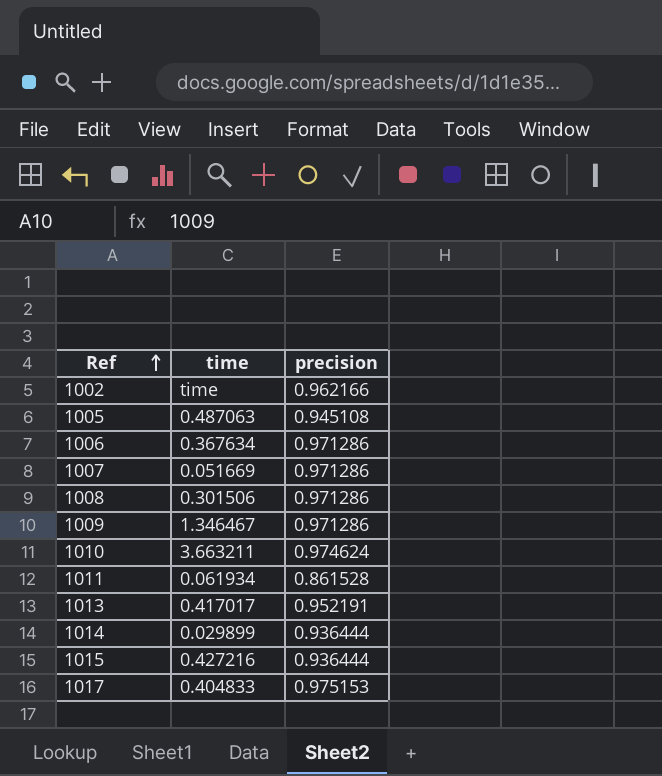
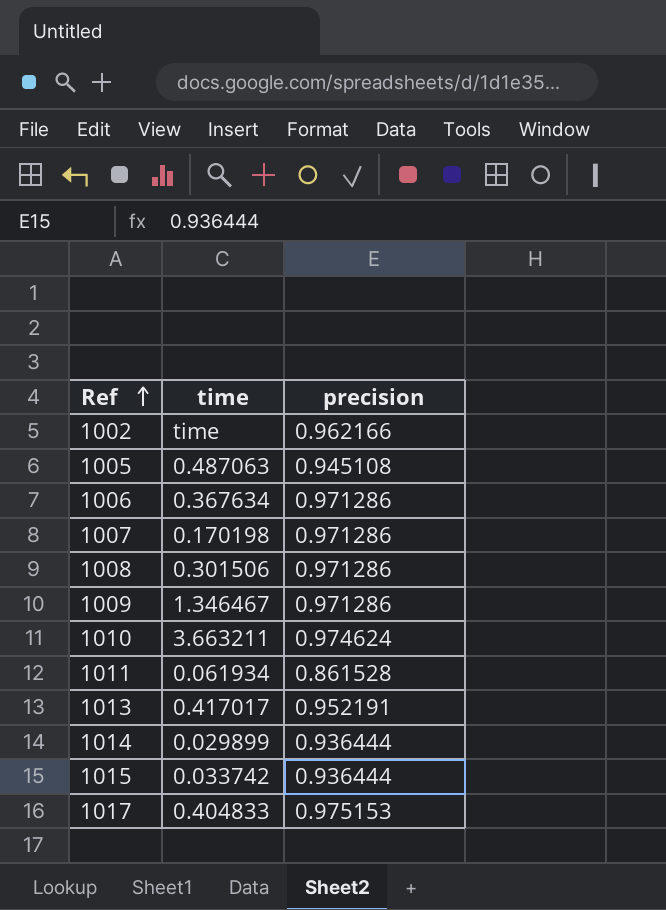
1007 | time: 0.051669 -> 0.170198
1015 | time: 0.427216 -> 0.033742

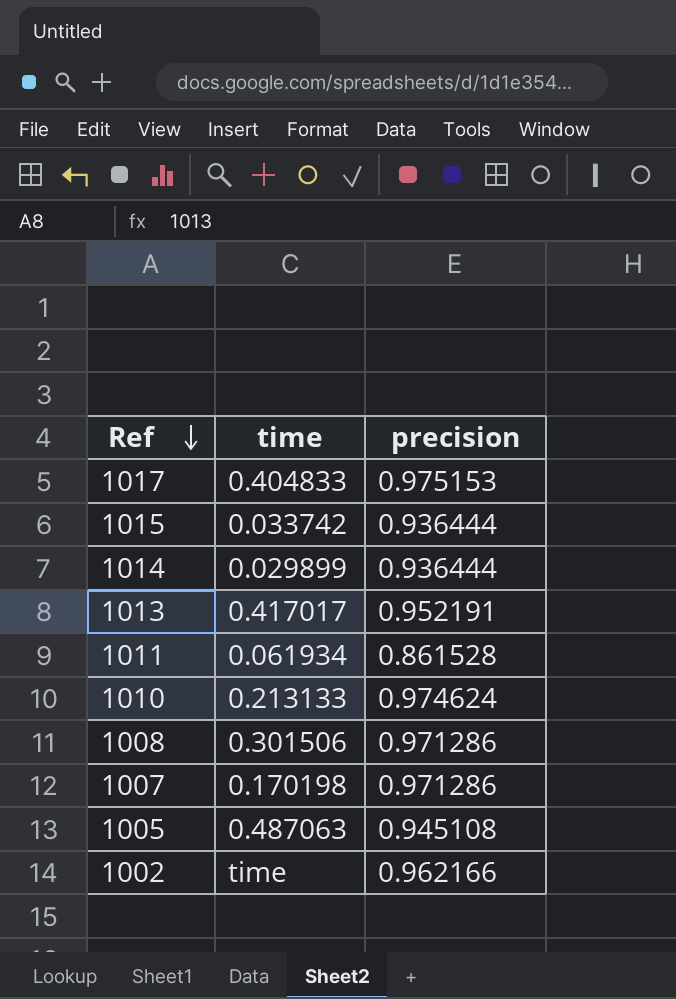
row order: Ref ascending -> Ref descending
row 1006: 0.367634 | 0.971286 -> none
row 1009: 1.346467 | 0.971286 -> none
1010 | time: 3.663211 -> 0.213133

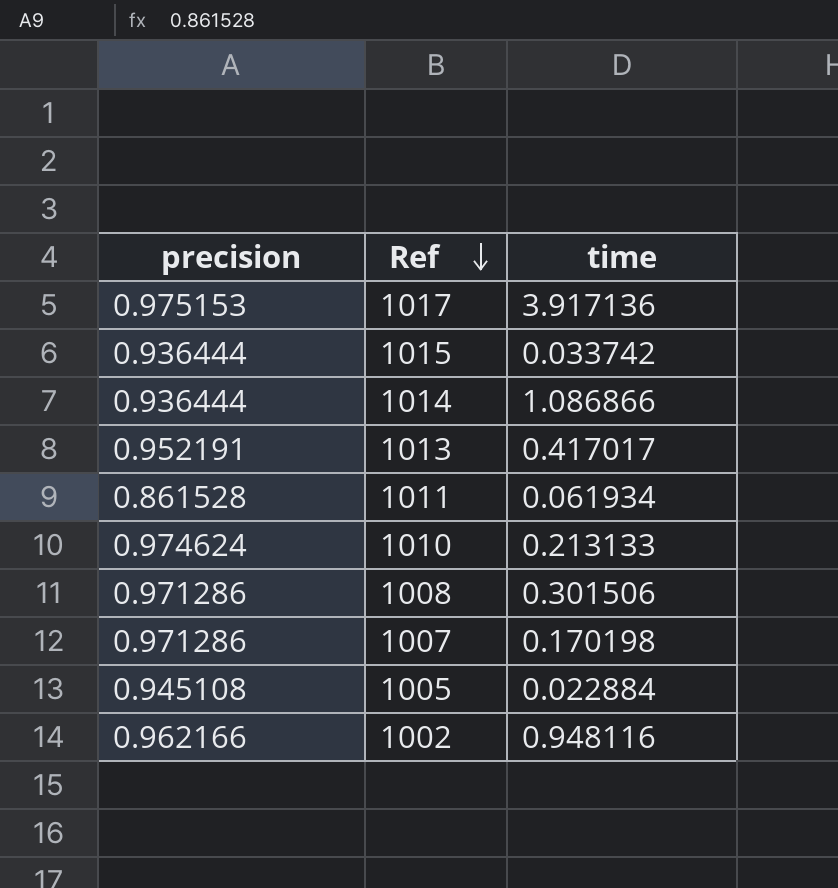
column precision | position: 3 -> 1
1017 | time: 0.404833 -> 3.917136
1014 | time: 0.029899 -> 1.086866
1005 | time: 0.487063 -> 0.022884
1002 | time: time -> 0.948116

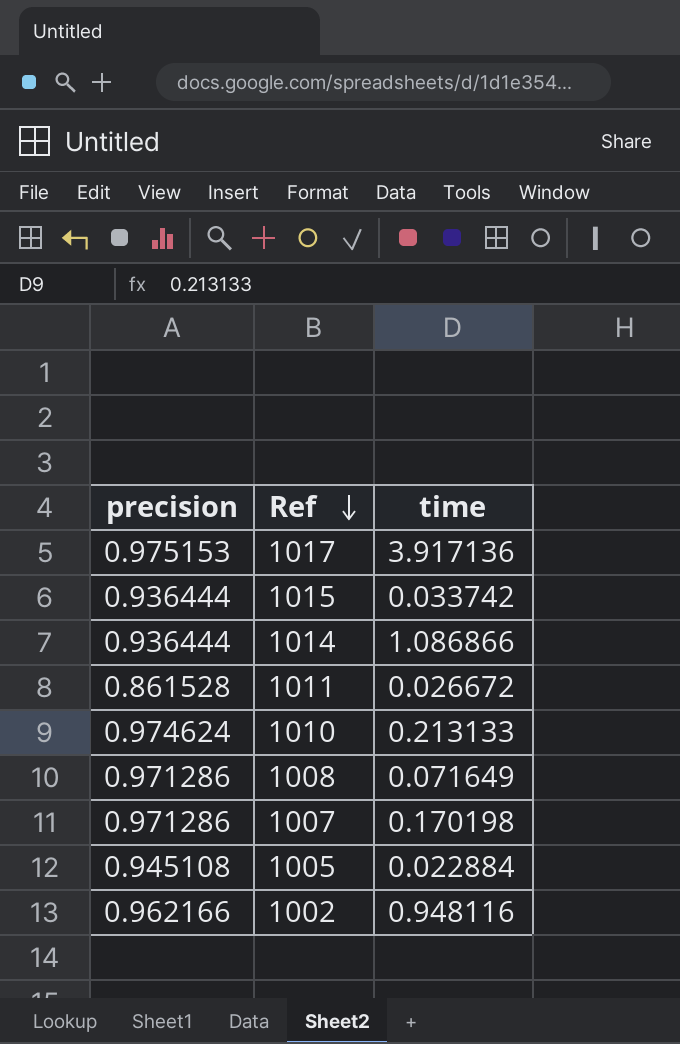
row 1013: 0.952191 | 0.417017 -> none
1011 | time: 0.061934 -> 0.026672
1008 | time: 0.301506 -> 0.071649

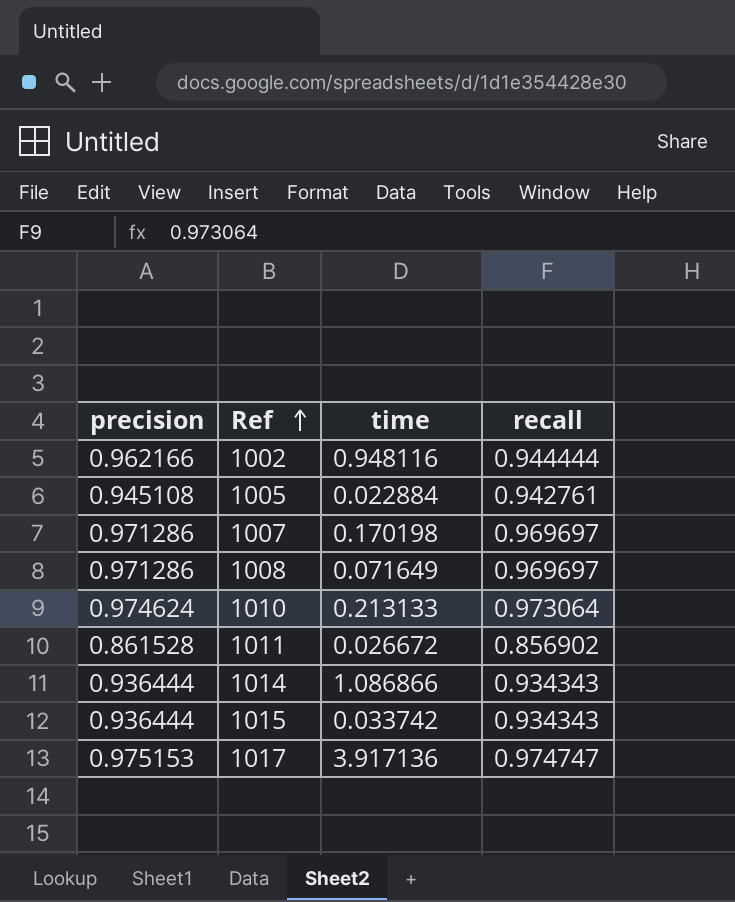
row order: Ref descending -> Ref ascending
column recall | position: none -> 4

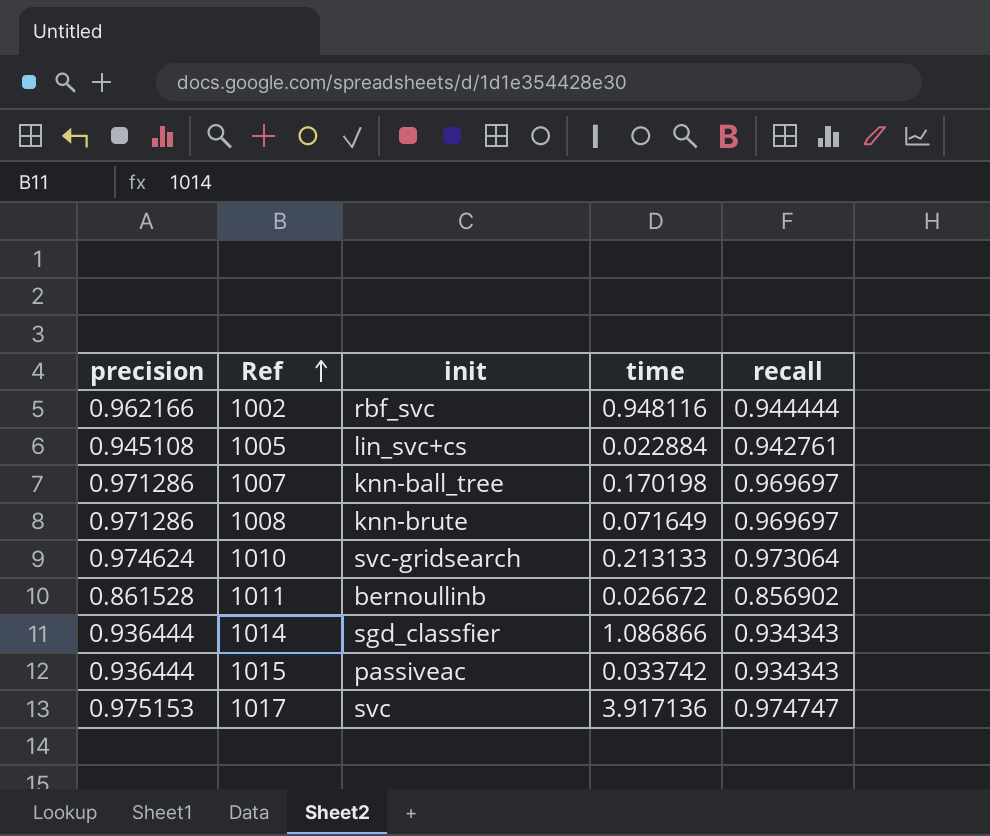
column init | position: none -> 3

